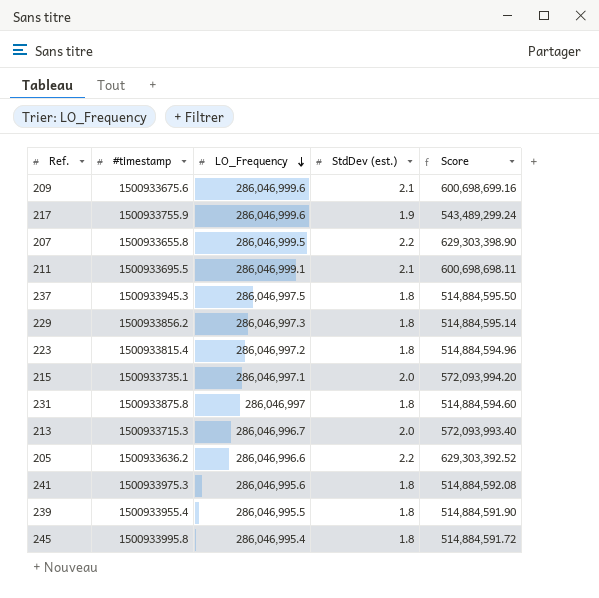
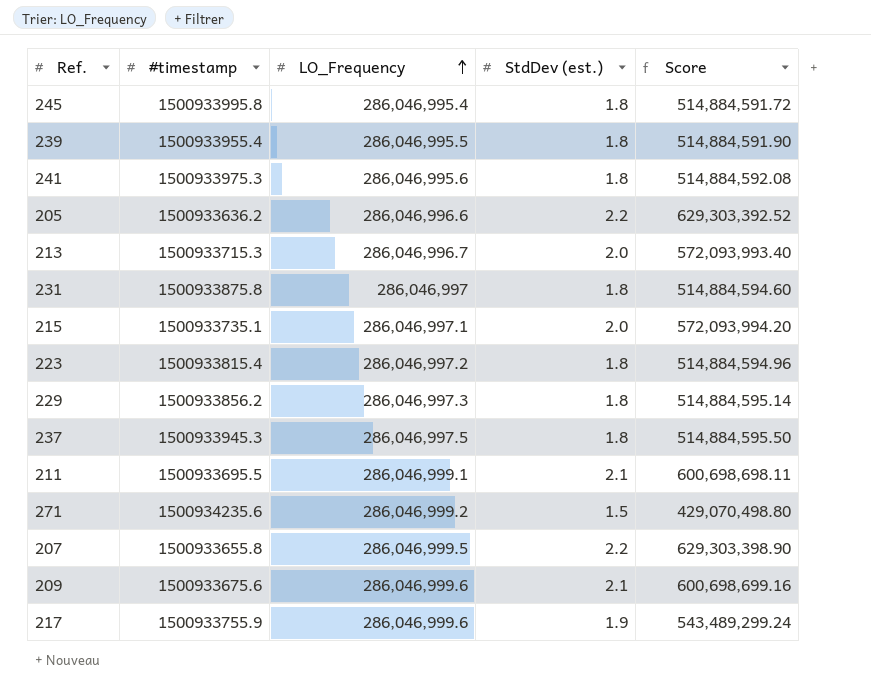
row order: LO_Frequency descending -> LO_Frequency ascending
row 271: none -> 1500934235.6 | 286,046,999.2 | 1.5 | 429,070,498.80

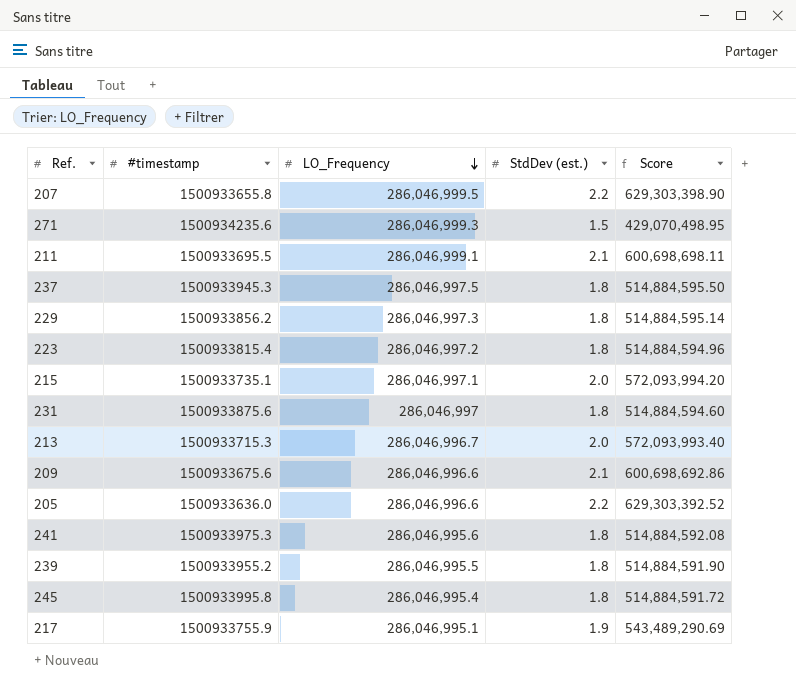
row order: LO_Frequency ascending -> LO_Frequency descending
271 | LO_Frequency: 286,046,999.2 -> 286,046,999.3
271 | Score: 429,070,498.80 -> 429,070,498.95
231 | #timestamp: 1500933875.8 -> 1500933875.6
209 | LO_Frequency: 286,046,999.6 -> 286,046,996.6
209 | Score: 600,698,699.16 -> 600,698,692.86
205 | #timestamp: 1500933636.2 -> 1500933636.0
239 | #timestamp: 1500933955.4 -> 1500933955.2
217 | LO_Frequency: 286,046,999.6 -> 286,046,995.1
217 | Score: 543,489,299.24 -> 543,489,290.69

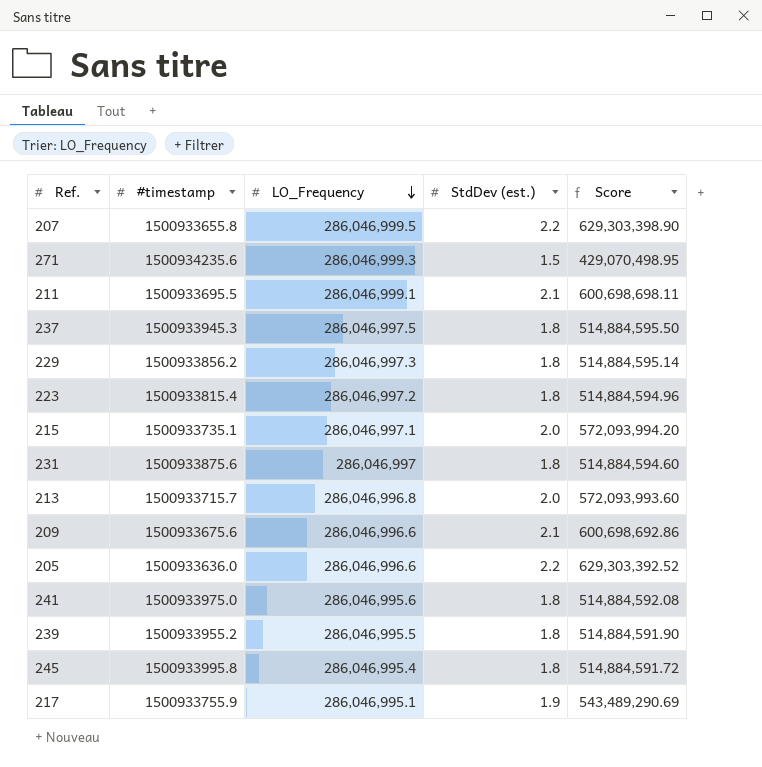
213 | #timestamp: 1500933715.3 -> 1500933715.7
213 | LO_Frequency: 286,046,996.7 -> 286,046,996.8
213 | Score: 572,093,993.40 -> 572,093,993.60
241 | #timestamp: 1500933975.3 -> 1500933975.0

